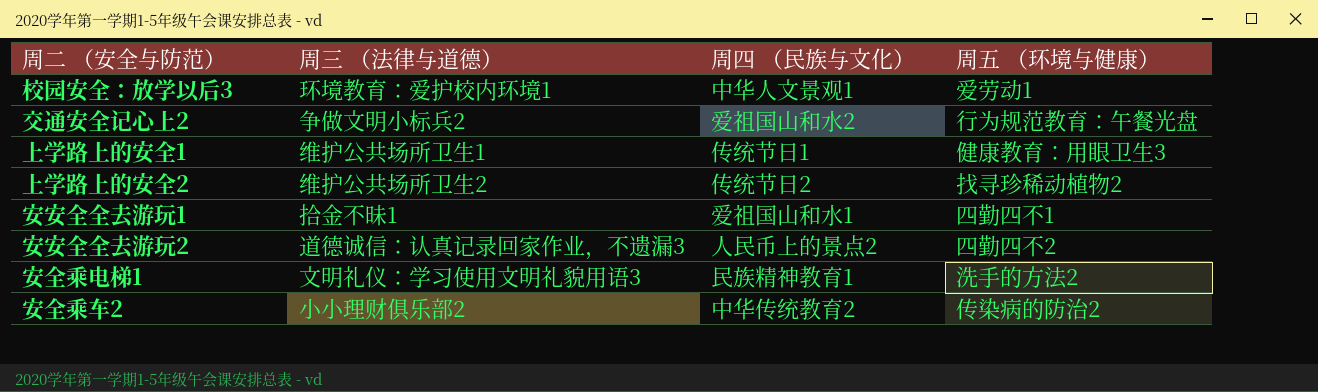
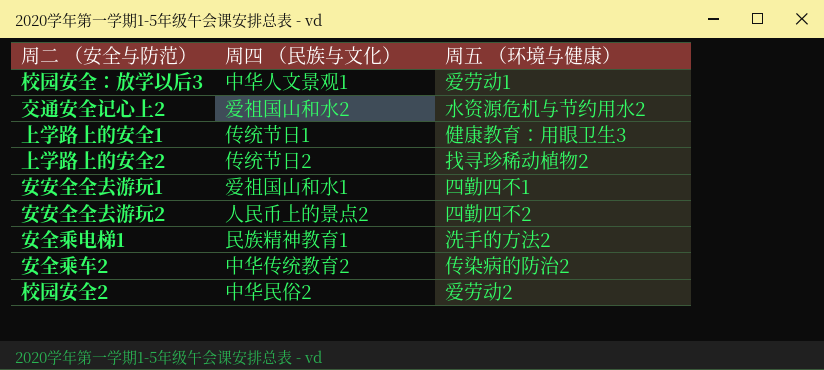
column 周三 （法律与道德） | position: 2 -> none
交通安全记心上2 | 周五 （环境与健康）: 行为规范教育：午餐光盘 -> 水资源危机与节约用水2
row 校园安全2: none -> 中华民俗2 | 爱劳动2

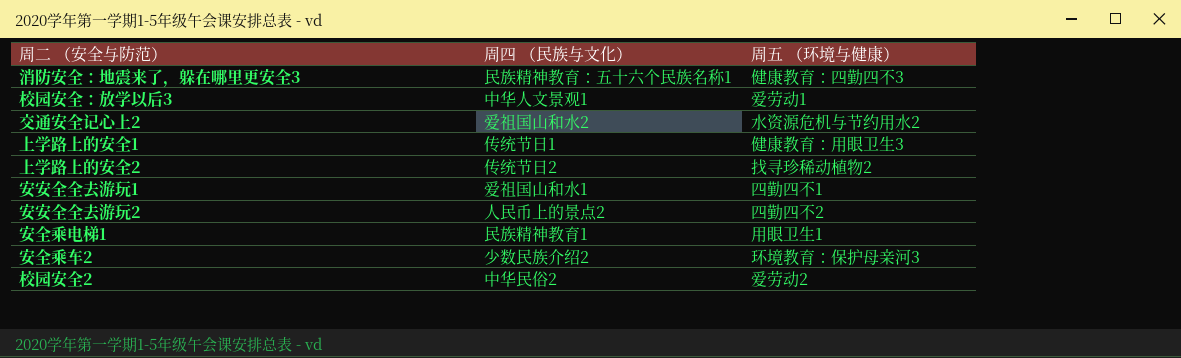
row 消防安全：地震来了，躲在哪里更安全3: none -> 民族精神教育：五十六个民族名称1 | 健康教育：四勤四不3
安全乘电梯1 | 周五 （环境与健康）: 洗手的方法2 -> 用眼卫生1
安全乘车2 | 周四 （民族与文化）: 中华传统教育2 -> 少数民族介绍2
安全乘车2 | 周五 （环境与健康）: 传染病的防治2 -> 环境教育：保护母亲河3

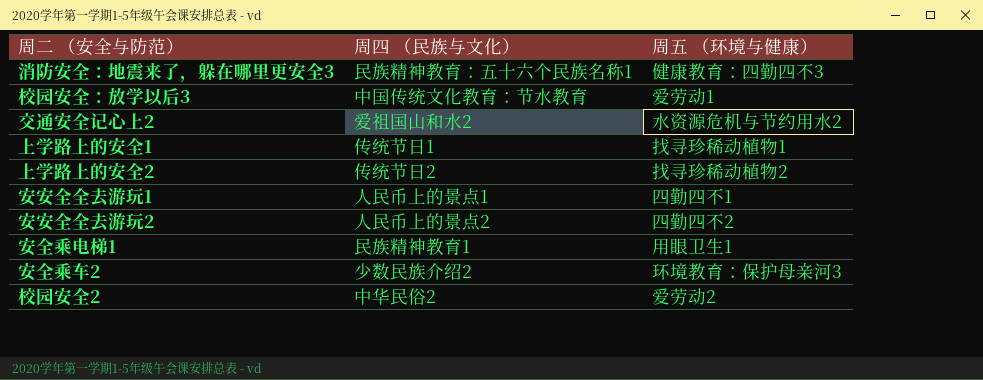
校园安全：放学以后3 | 周四 （民族与文化）: 中华人文景观1 -> 中国传统文化教育：节水教育
上学路上的安全1 | 周五 （环境与健康）: 健康教育：用眼卫生3 -> 找寻珍稀动植物1
安安全全去游玩1 | 周四 （民族与文化）: 爱祖国山和水1 -> 人民币上的景点1

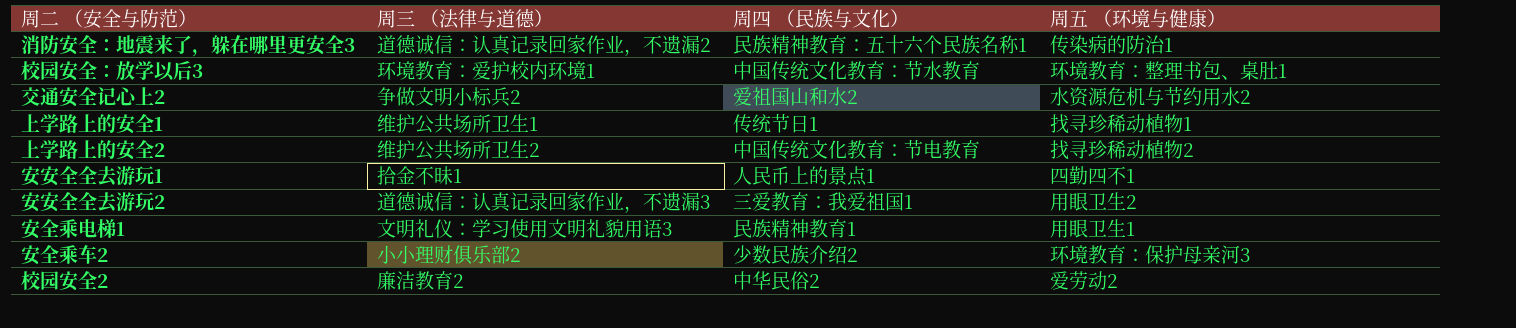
column 周三 （法律与道德） | position: none -> 2
消防安全：地震来了，躲在哪里更安全3 | 周五 （环境与健康）: 健康教育：四勤四不3 -> 传染病的防治1
校园安全：放学以后3 | 周五 （环境与健康）: 爱劳动1 -> 环境教育：整理书包、桌肚1
上学路上的安全2 | 周四 （民族与文化）: 传统节日2 -> 中国传统文化教育：节电教育
安安全全去游玩2 | 周四 （民族与文化）: 人民币上的景点2 -> 三爱教育：我爱祖国1
安安全全去游玩2 | 周五 （环境与健康）: 四勤四不2 -> 用眼卫生2

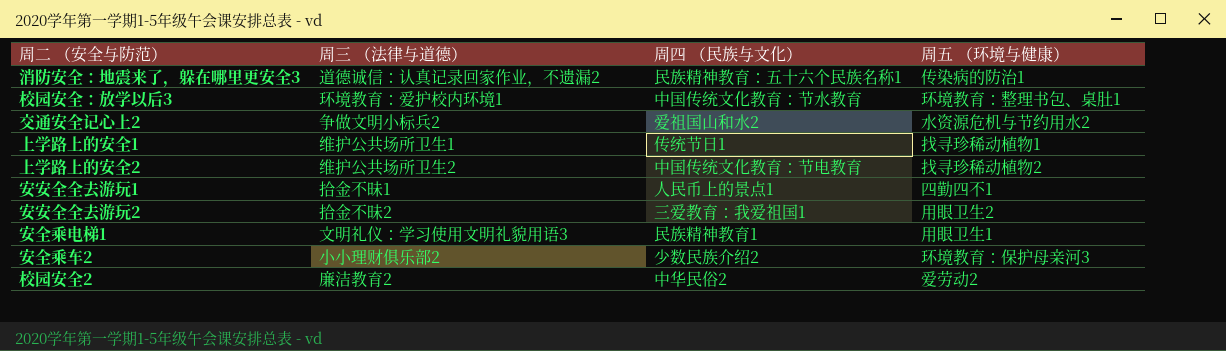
安安全全去游玩2 | 周三 （法律与道德）: 道德诚信：认真记录回家作业，不遗漏3 -> 拾金不昧2

